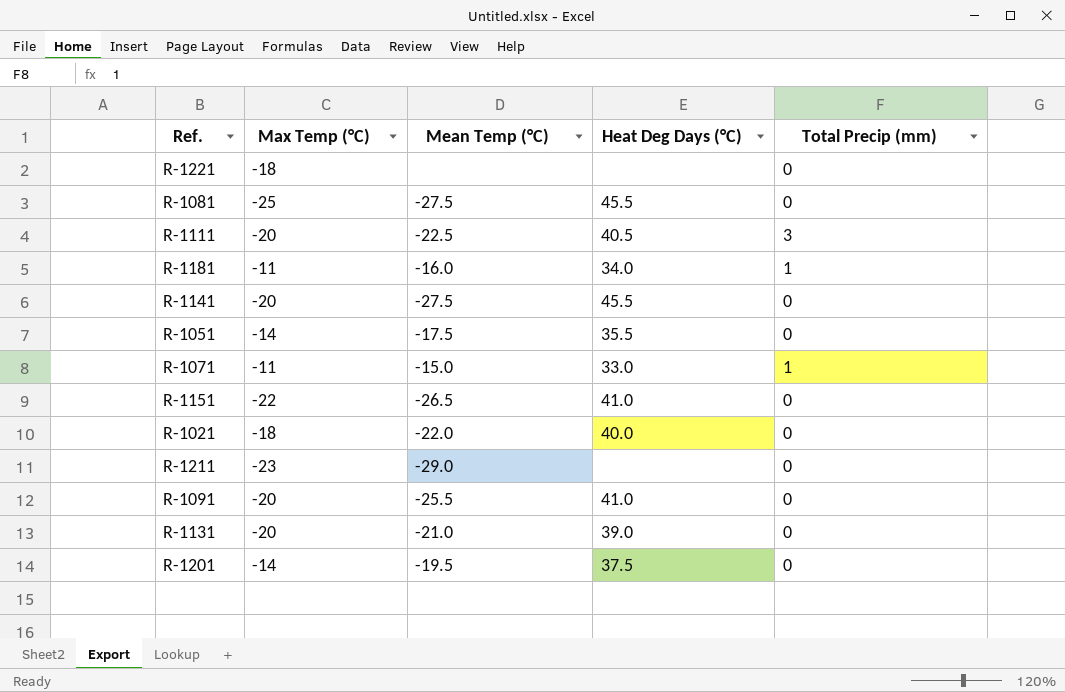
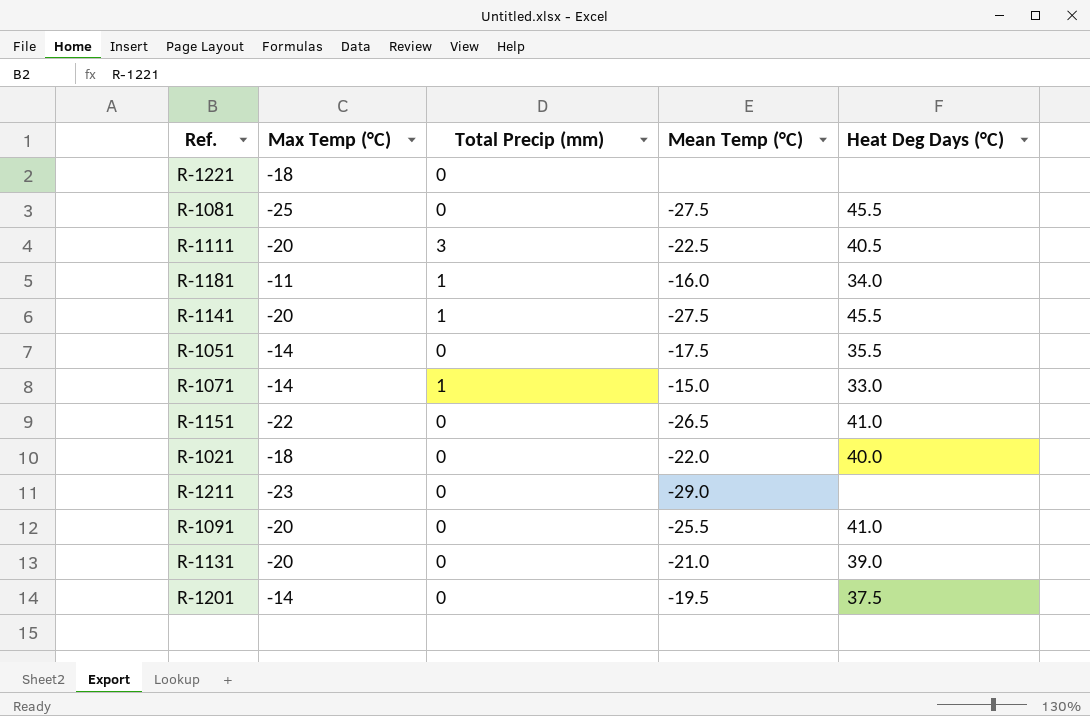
column Total Precip (mm) | position: 5 -> 3
R-1141 | Total Precip (mm): 0 -> 1
R-1071 | Max Temp (°C): -11 -> -14

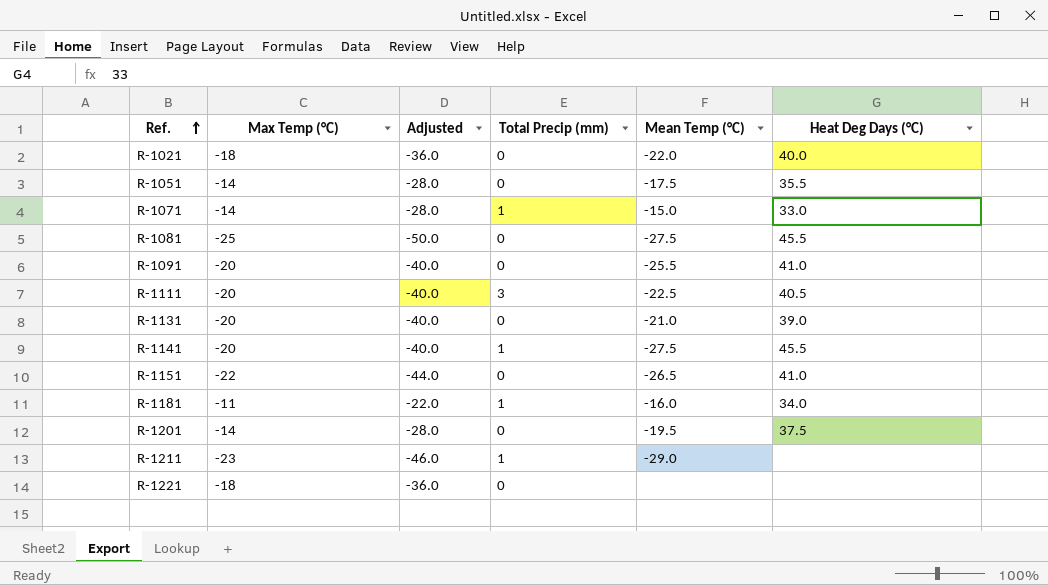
row order: none -> Ref. ascending
column Adjusted | formula: none -> [Max Temp (°C)] * 2
R-1211 | Total Precip (mm): 0 -> 1

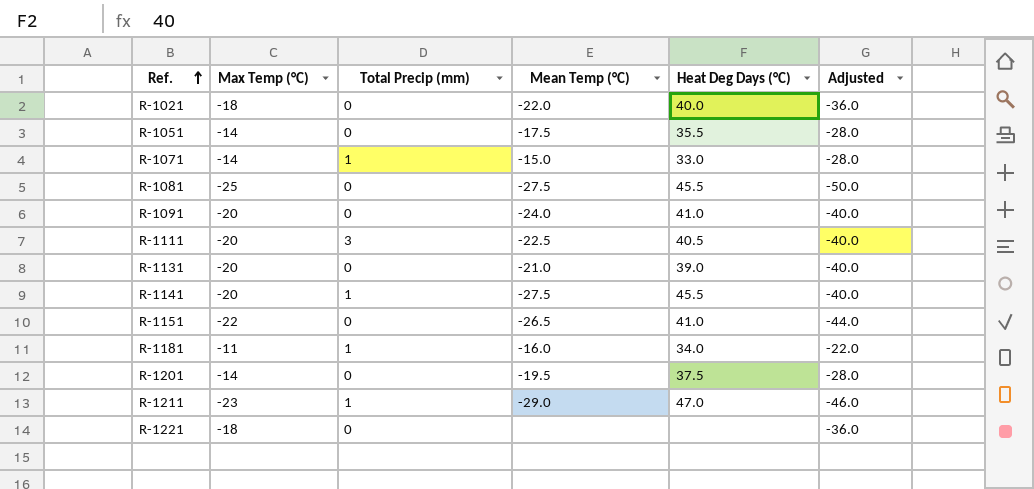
column Adjusted | position: 3 -> 6
R-1091 | Mean Temp (°C): -25.5 -> -24.0
R-1211 | Heat Deg Days (°C): none -> 47.0

